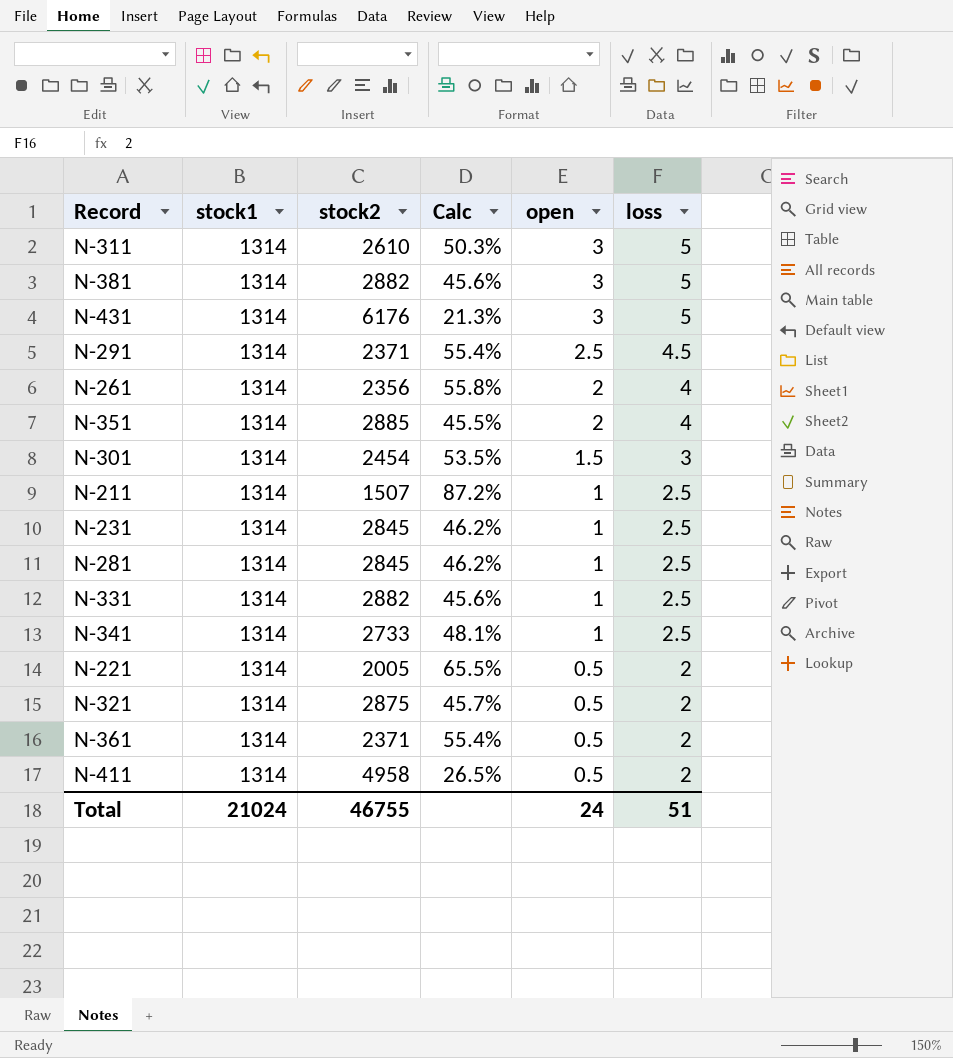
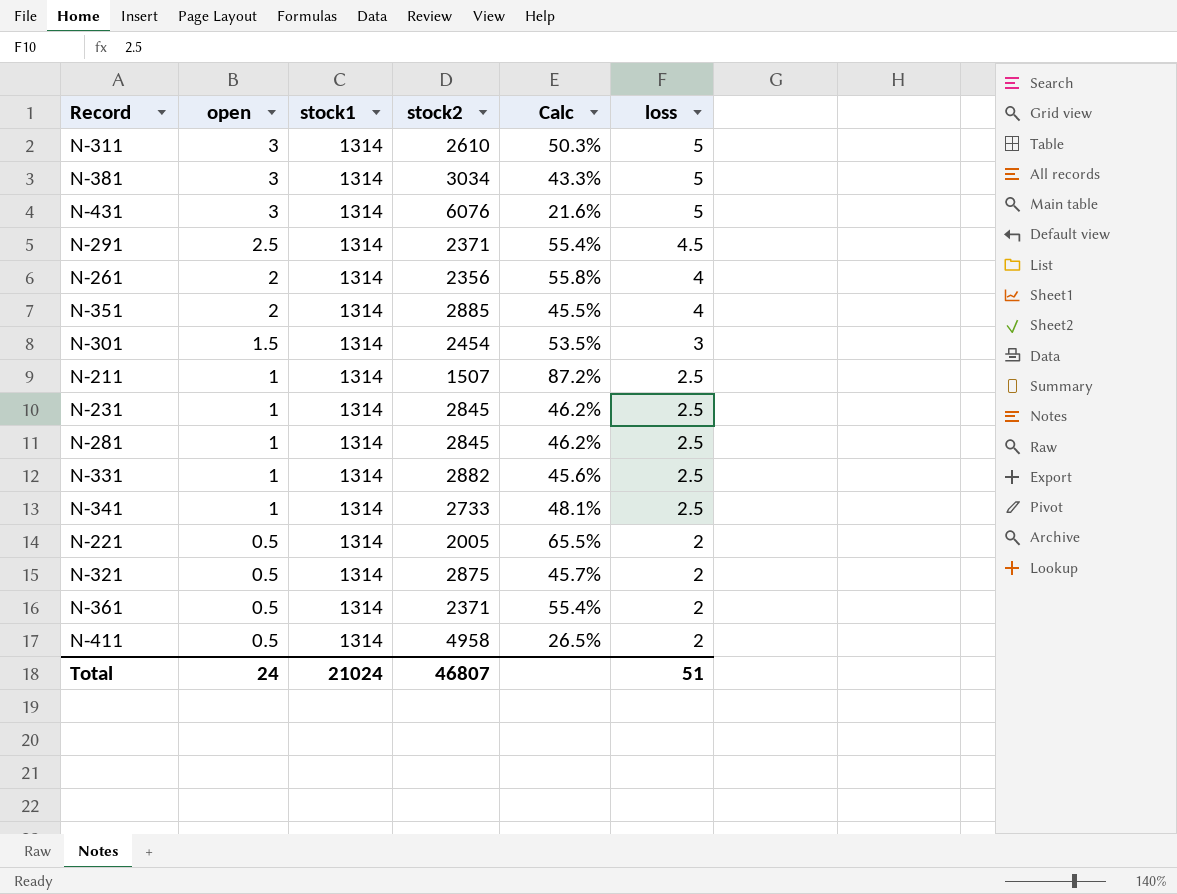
column open | position: 5 -> 2
N-381 | stock2: 2882 -> 3034
N-381 | Calc: 45.6% -> 43.3%
N-431 | stock2: 6176 -> 6076
N-431 | Calc: 21.3% -> 21.6%
Total | stock2: 46755 -> 46807

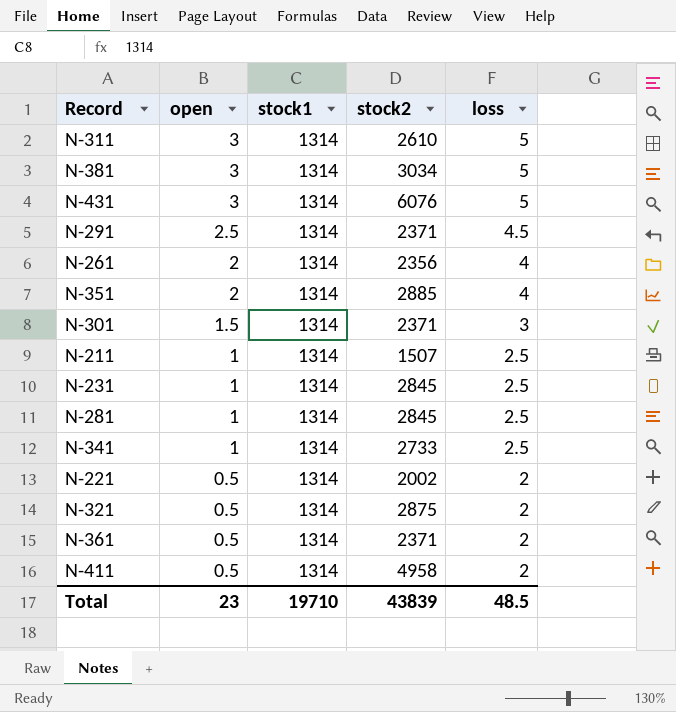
column Calc | formula: [stock1] / [stock2] -> none
row N-331: 1 | 1314 | 2882 | 45.6% | 2.5 -> none
N-301 | stock2: 2454 -> 2371
N-221 | stock2: 2005 -> 2002
Total | open: 24 -> 23
Total | stock1: 21024 -> 19710
Total | stock2: 46807 -> 43839
Total | loss: 51 -> 48.5

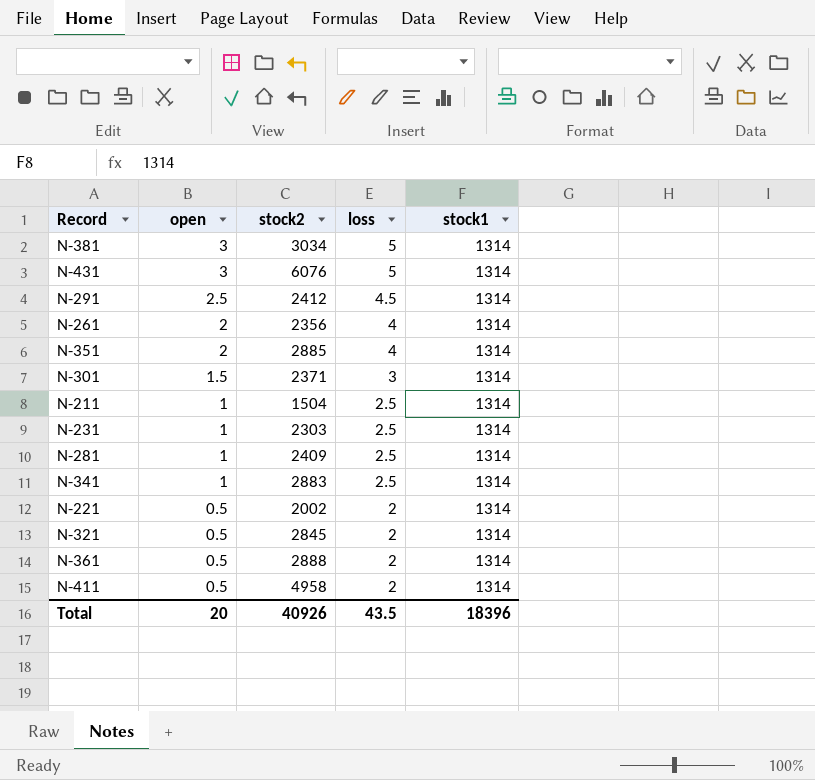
column stock1 | position: 3 -> 5
row N-311: 3 | 1314 | 2610 | 5 -> none
N-291 | stock2: 2371 -> 2412
N-211 | stock2: 1507 -> 1504
N-231 | stock2: 2845 -> 2303
N-281 | stock2: 2845 -> 2409
N-341 | stock2: 2733 -> 2883
N-321 | stock2: 2875 -> 2845
N-361 | stock2: 2371 -> 2888
Total | open: 23 -> 20
Total | stock2: 43839 -> 40926
Total | loss: 48.5 -> 43.5
Total | stock1: 19710 -> 18396

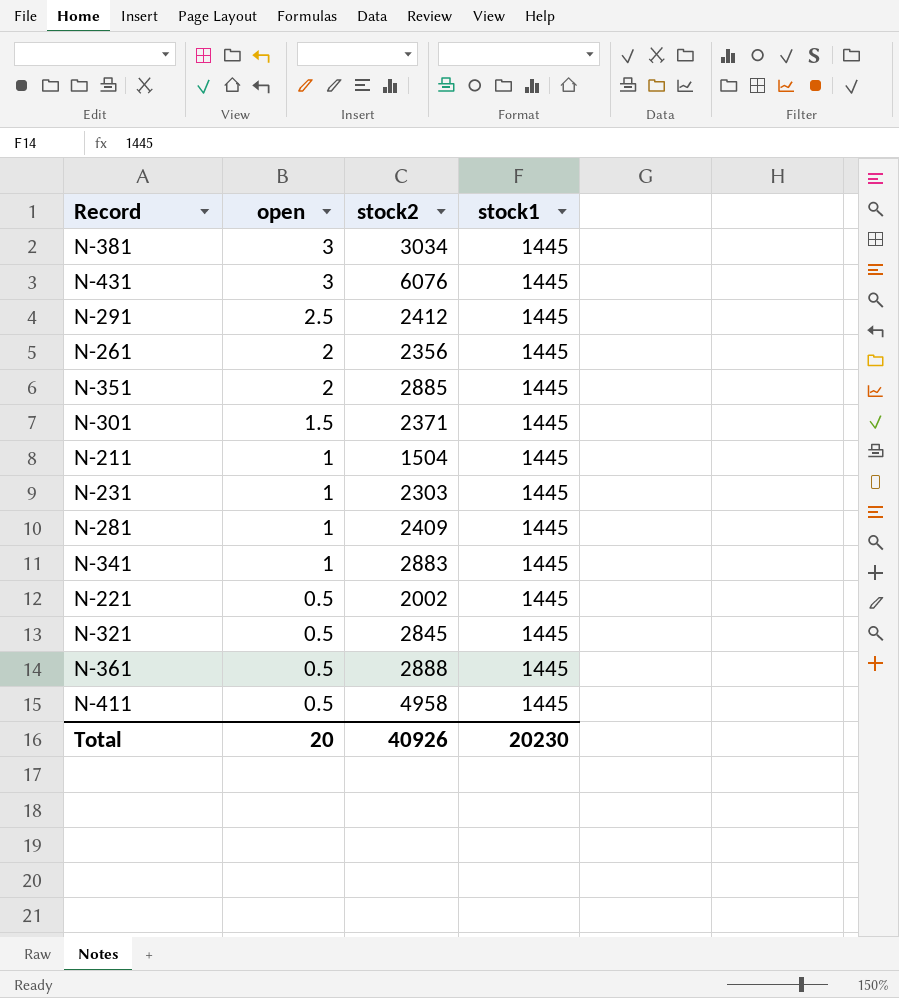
column loss | position: 4 -> none
N-381 | stock1: 1314 -> 1445
N-431 | stock1: 1314 -> 1445
N-291 | stock1: 1314 -> 1445
N-261 | stock1: 1314 -> 1445
N-351 | stock1: 1314 -> 1445
N-301 | stock1: 1314 -> 1445
N-211 | stock1: 1314 -> 1445
N-231 | stock1: 1314 -> 1445
N-281 | stock1: 1314 -> 1445
N-341 | stock1: 1314 -> 1445
N-221 | stock1: 1314 -> 1445
N-321 | stock1: 1314 -> 1445
N-361 | stock1: 1314 -> 1445
N-411 | stock1: 1314 -> 1445
Total | stock1: 18396 -> 20230

